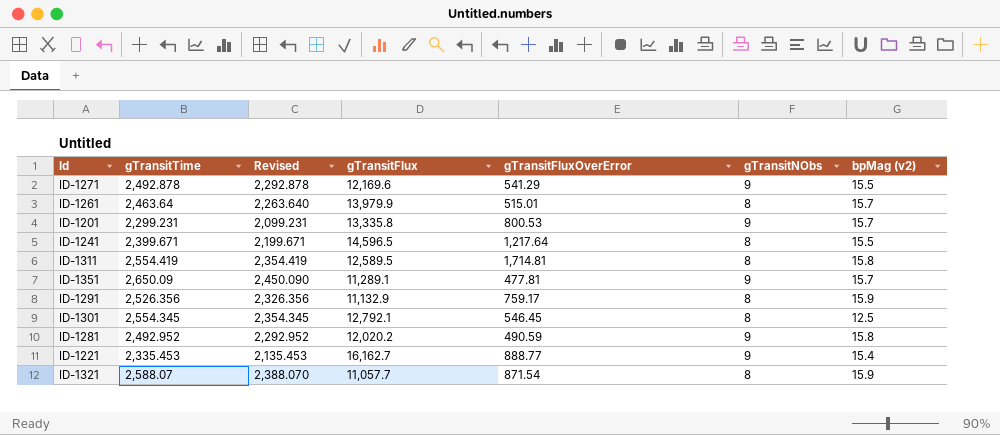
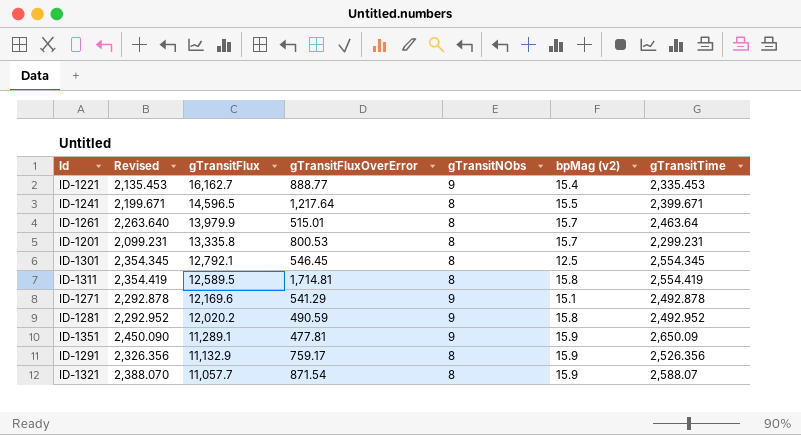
row order: none -> gTransitFlux descending
column gTransitTime | position: 2 -> 7
ID-1201 | gTransitNObs: 9 -> 8
ID-1271 | bpMag (v2): 15.5 -> 15.1
ID-1351 | bpMag (v2): 15.7 -> 15.9

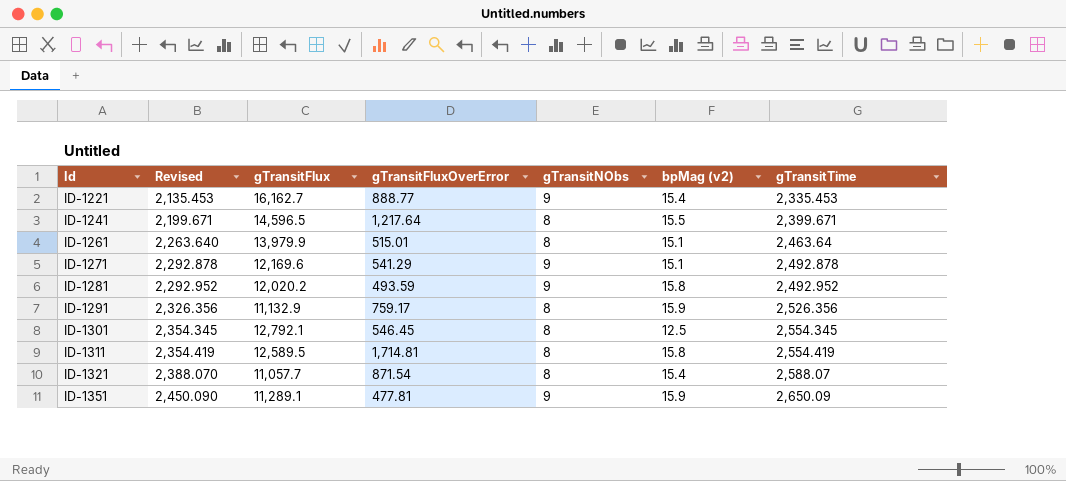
row order: gTransitFlux descending -> Id ascending
row ID-1201: 2,099.231 | 13,335.8 | 800.53 | 8 | 15.7 | 2,299.231 -> none
ID-1261 | bpMag (v2): 15.7 -> 15.1
ID-1281 | gTransitFluxOverError: 490.59 -> 493.59
ID-1321 | bpMag (v2): 15.9 -> 15.4

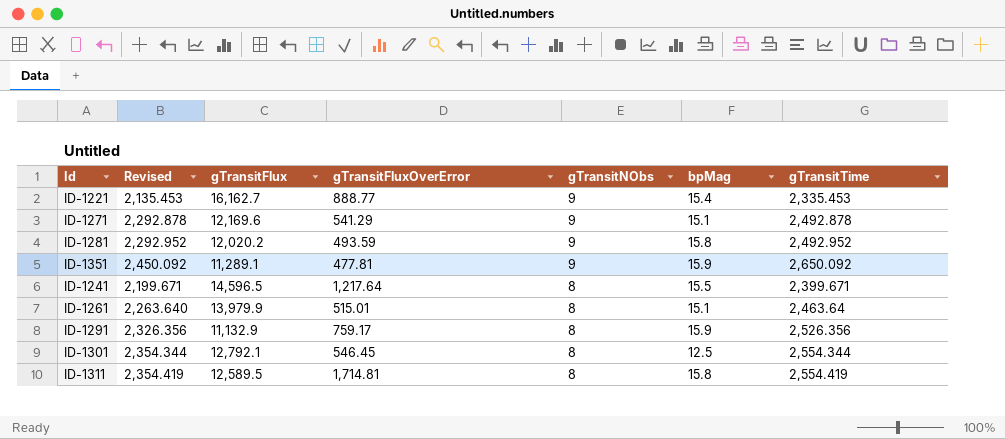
row order: Id ascending -> gTransitNObs descending
column name: bpMag (v2) -> bpMag
row ID-1321: 2,388.070 | 11,057.7 | 871.54 | 8 | 15.4 | 2,588.07 -> none
ID-1351 | Revised: 2,450.090 -> 2,450.092
ID-1351 | gTransitTime: 2,650.09 -> 2,650.092
ID-1301 | Revised: 2,354.345 -> 2,354.344
ID-1301 | gTransitTime: 2,554.345 -> 2,554.344

